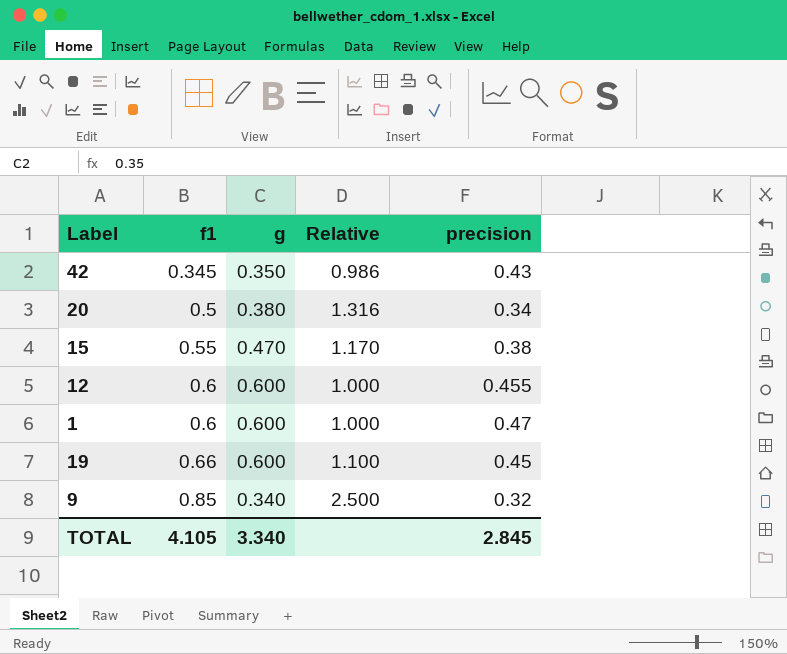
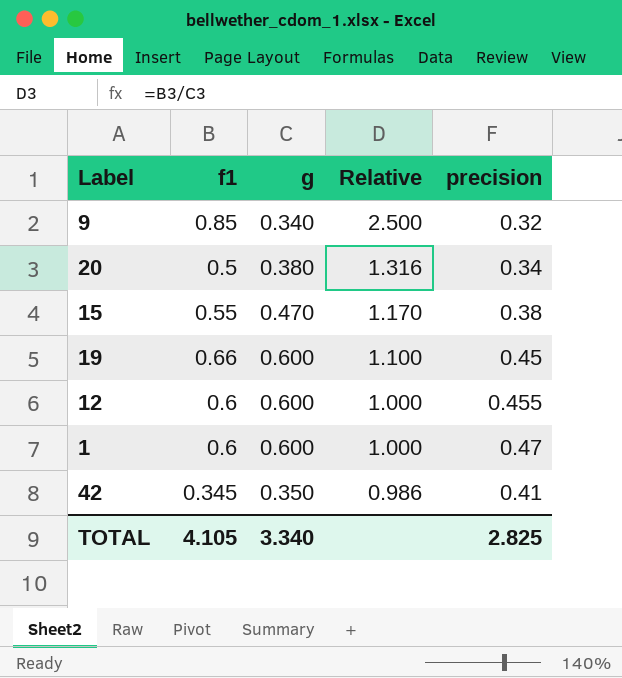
row order: f1 ascending -> Relative descending
42 | precision: 0.43 -> 0.41
TOTAL | precision: 2.845 -> 2.825

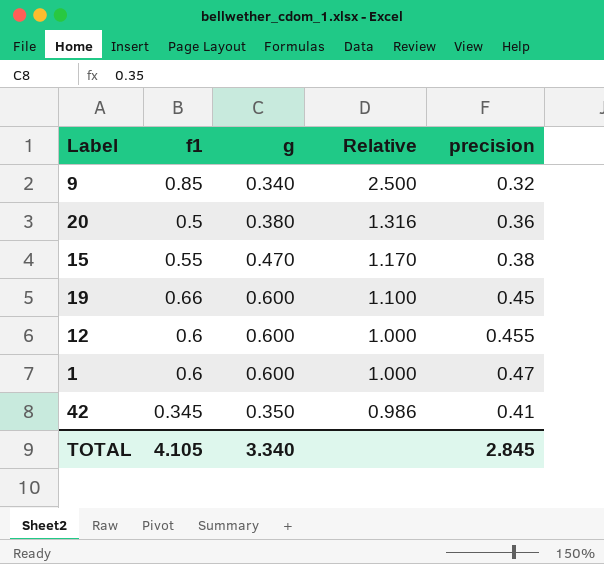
20 | precision: 0.34 -> 0.36
TOTAL | precision: 2.825 -> 2.845

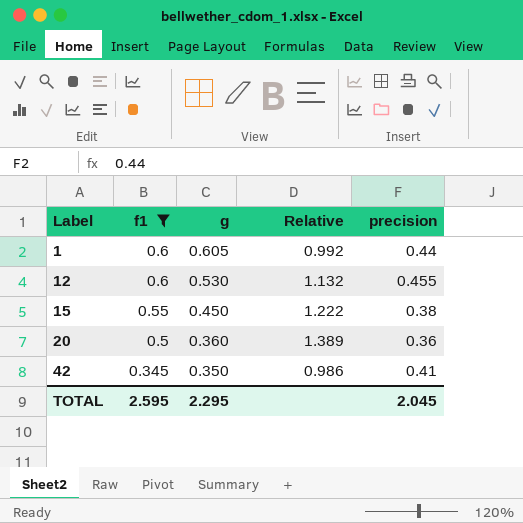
filter: none -> f1 <= 0.6
row order: Relative descending -> Label ascending
1 | g: 0.600 -> 0.605
1 | Relative: 1.000 -> 0.992
1 | precision: 0.47 -> 0.44
12 | g: 0.600 -> 0.530
12 | Relative: 1.000 -> 1.132
15 | g: 0.470 -> 0.450
15 | Relative: 1.170 -> 1.222
20 | g: 0.380 -> 0.360
20 | Relative: 1.316 -> 1.389
TOTAL | f1: 4.105 -> 2.595
TOTAL | g: 3.340 -> 2.295
TOTAL | precision: 2.845 -> 2.045

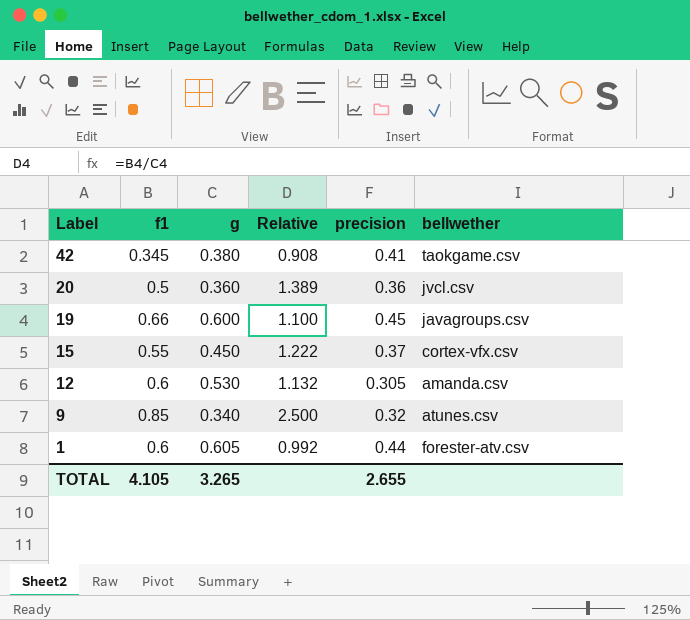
filter: f1 <= 0.6 -> none
row order: Label ascending -> Label descending
column bellwether | position: none -> 6
42 | g: 0.350 -> 0.380
42 | Relative: 0.986 -> 0.908
15 | precision: 0.38 -> 0.37
12 | precision: 0.455 -> 0.305
TOTAL | f1: 2.595 -> 4.105
TOTAL | g: 2.295 -> 3.265
TOTAL | precision: 2.045 -> 2.655

